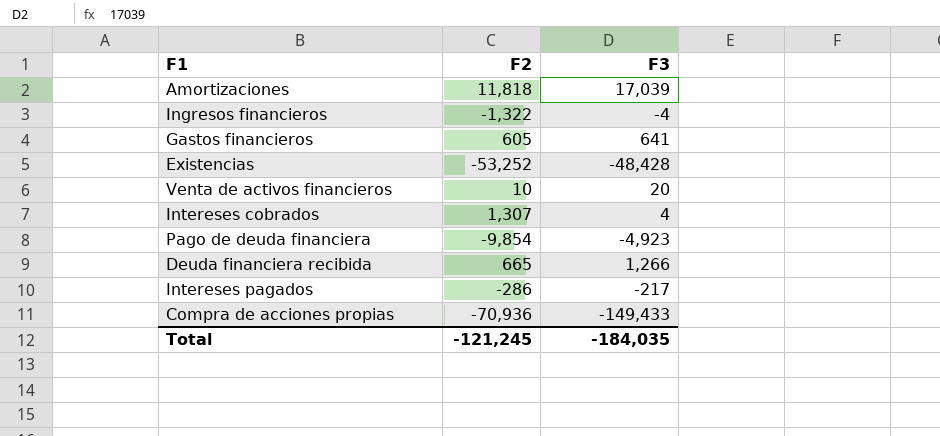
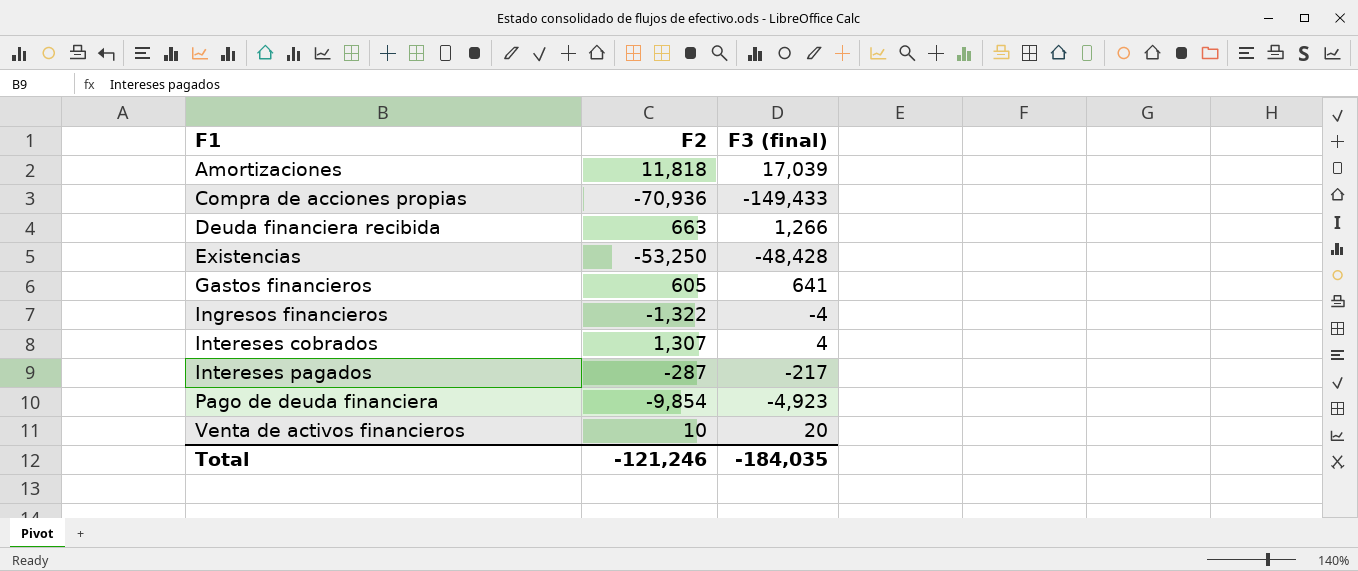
row order: none -> F1 ascending
column name: F3 -> F3 (final)
Deuda financiera recibida | F2: 665 -> 663
Existencias | F2: -53,252 -> -53,250
Intereses pagados | F2: -286 -> -287
Total | F2: -121,245 -> -121,246

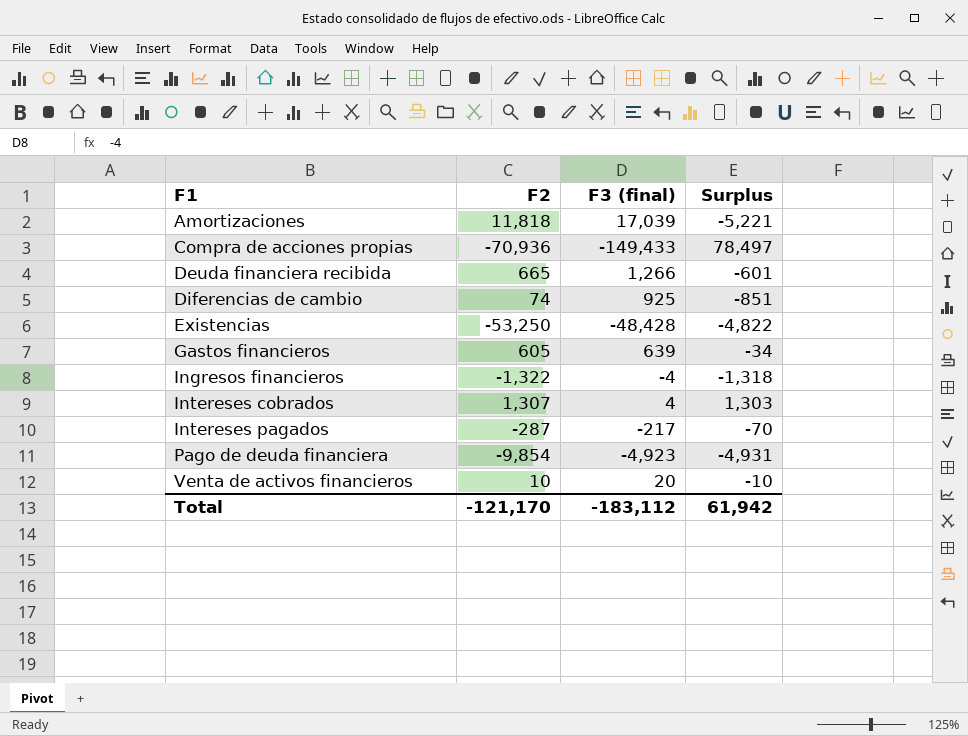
column Surplus | formula: none -> [F2] - [F3 (final)]
Deuda financiera recibida | F2: 663 -> 665
row Diferencias de cambio: none -> 74 | 925 | -851
Gastos financieros | F3 (final): 641 -> 639
Total | F2: -121,246 -> -121,170
Total | F3 (final): -184,035 -> -183,112

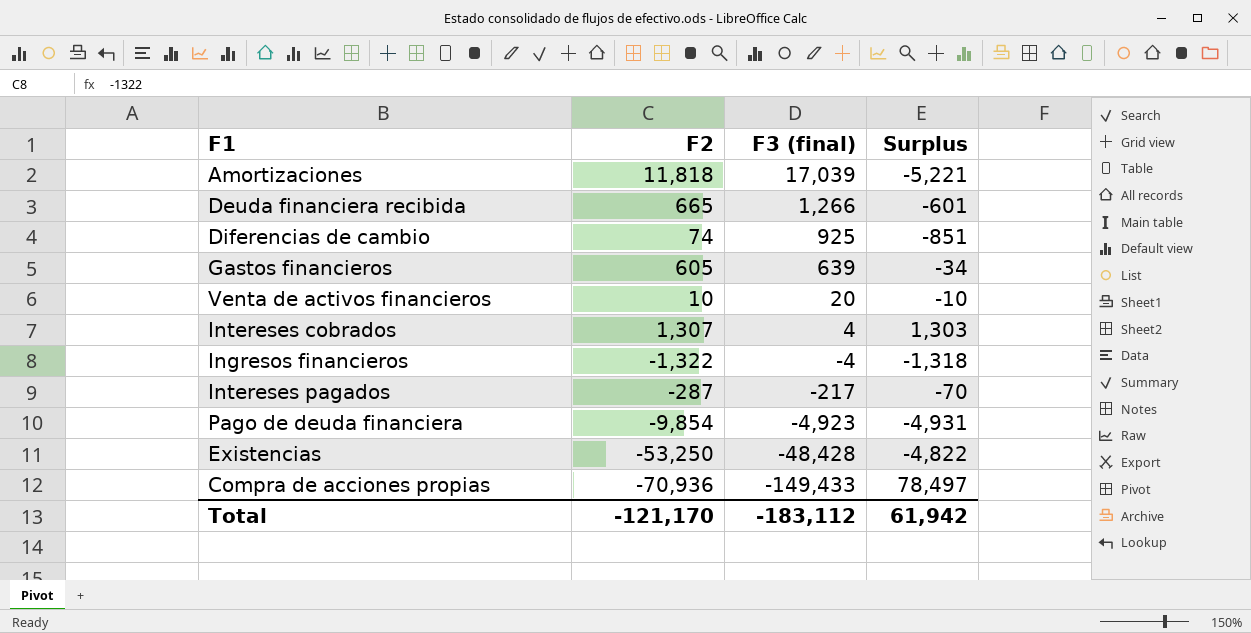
row order: F1 ascending -> F3 (final) descending

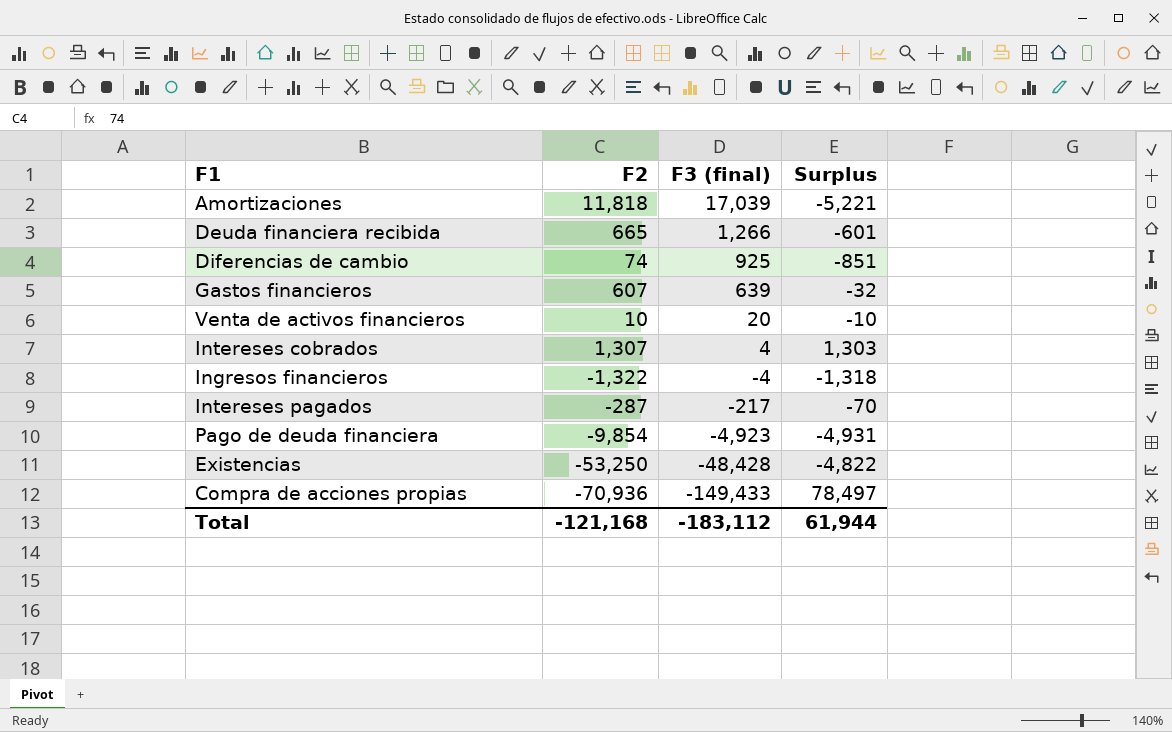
Gastos financieros | F2: 605 -> 607
Gastos financieros | Surplus: -34 -> -32
Total | F2: -121,170 -> -121,168
Total | Surplus: 61,942 -> 61,944

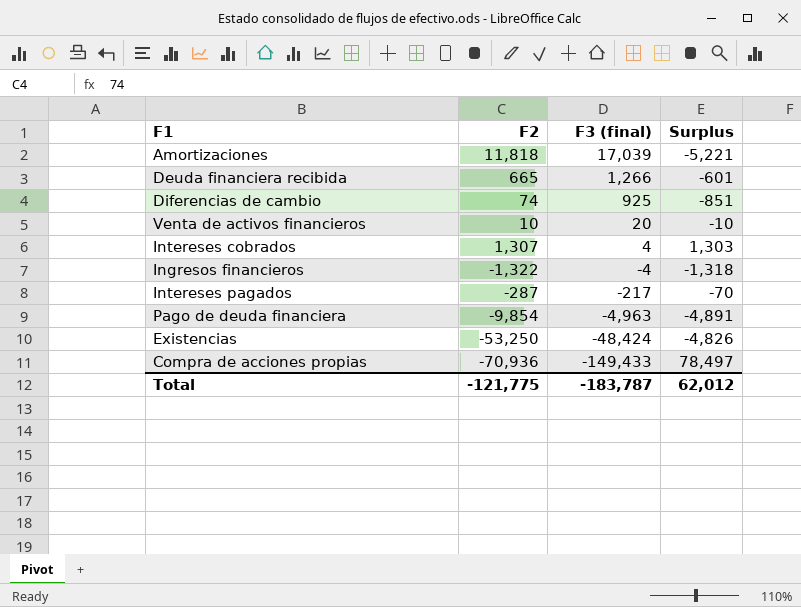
row Gastos financieros: 607 | 639 | -32 -> none
Pago de deuda financiera | F3 (final): -4,923 -> -4,963
Pago de deuda financiera | Surplus: -4,931 -> -4,891
Existencias | F3 (final): -48,428 -> -48,424
Existencias | Surplus: -4,822 -> -4,826
Total | F2: -121,168 -> -121,775
Total | F3 (final): -183,112 -> -183,787
Total | Surplus: 61,944 -> 62,012

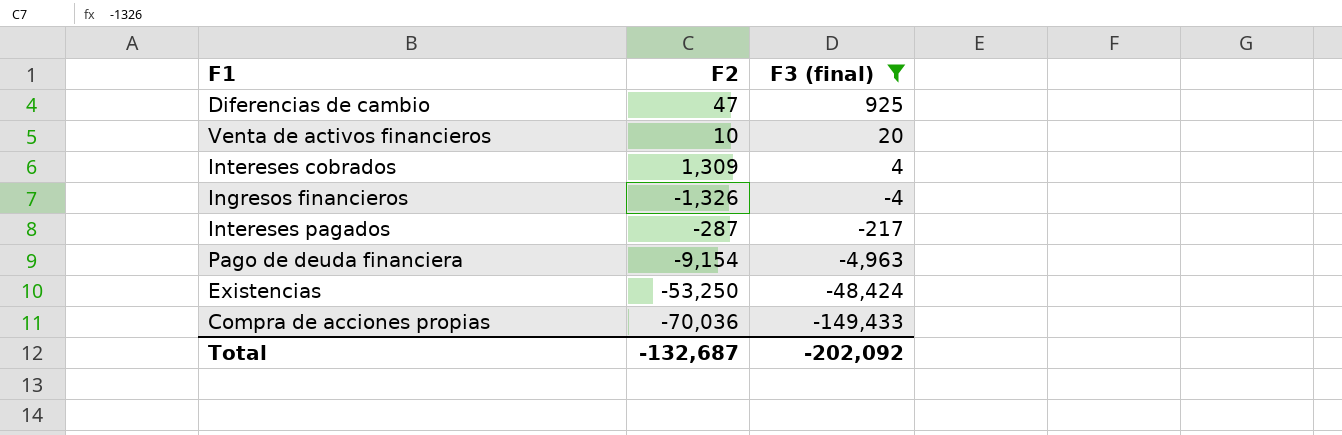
filter: none -> F3 (final) <= 925
column Surplus | formula: [F2] - [F3 (final)] -> none
Diferencias de cambio | F2: 74 -> 47
Intereses cobrados | F2: 1,307 -> 1,309
Ingresos financieros | F2: -1,322 -> -1,326
Pago de deuda financiera | F2: -9,854 -> -9,154
Compra de acciones propias | F2: -70,936 -> -70,036
Total | F2: -121,775 -> -132,687
Total | F3 (final): -183,787 -> -202,092

